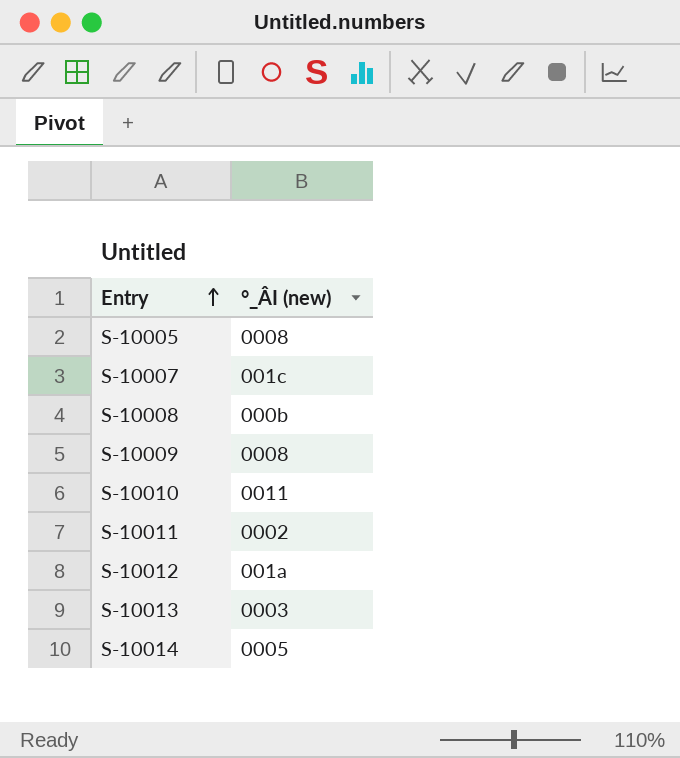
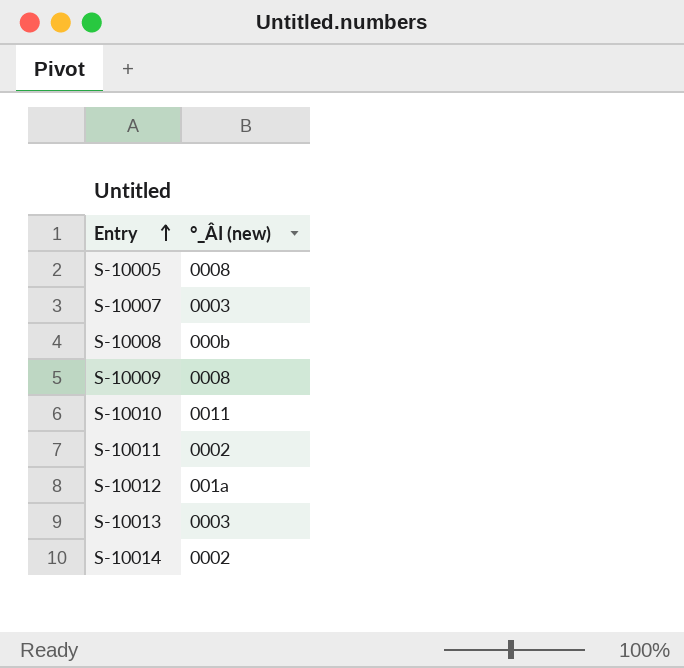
S-10007 | °_ÂI (new): 001c -> 0003
S-10014 | °_ÂI (new): 0005 -> 0002

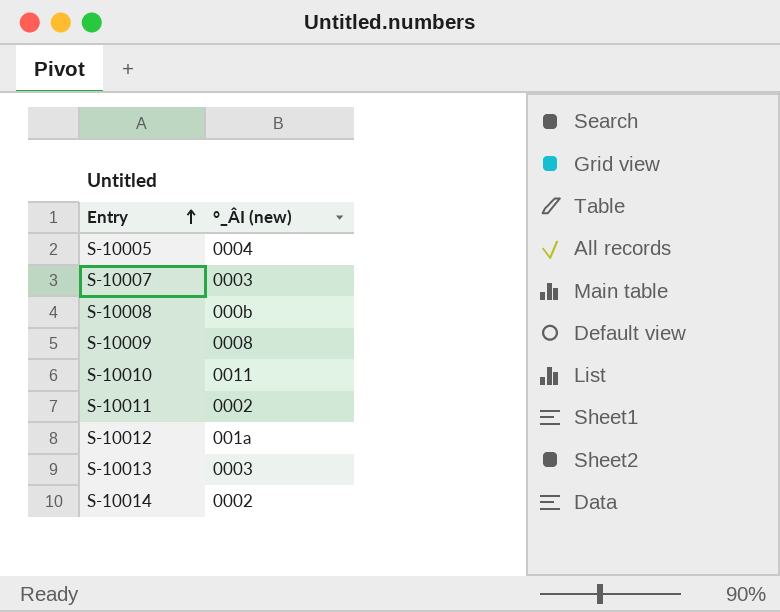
S-10005 | °_ÂI (new): 0008 -> 0004

